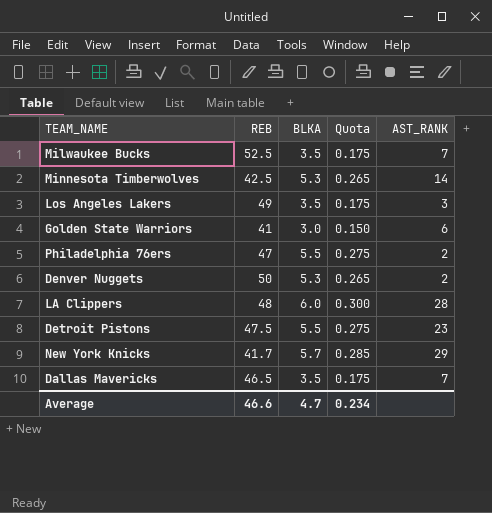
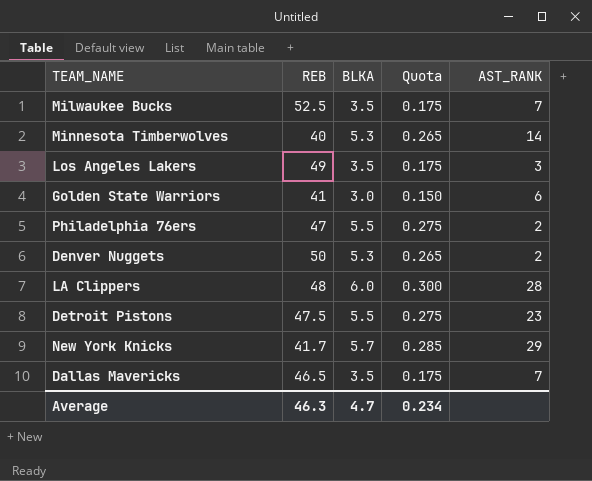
Minnesota Timberwolves | REB: 42.5 -> 40
Average | REB: 46.6 -> 46.3

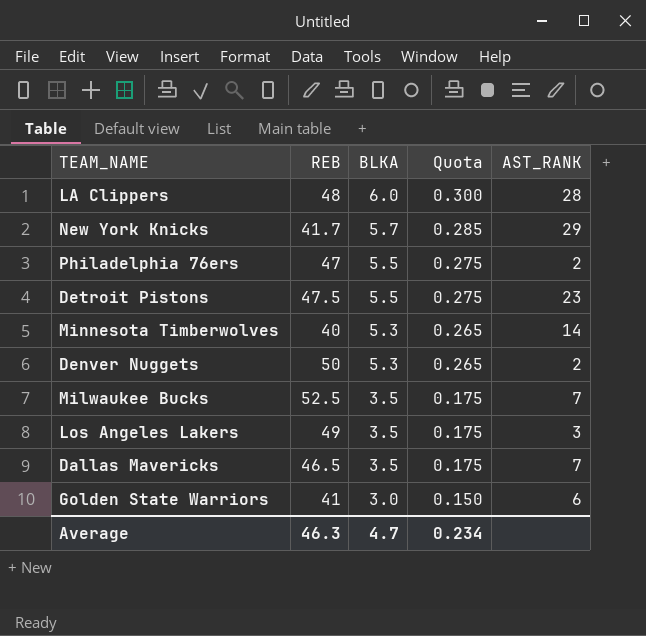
row order: none -> BLKA descending

